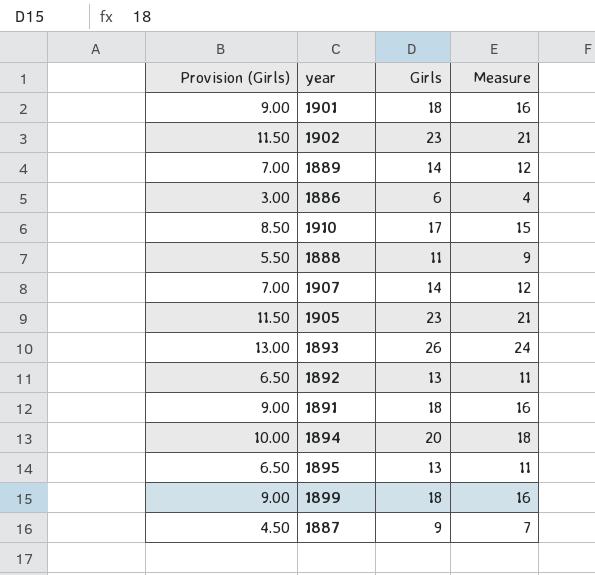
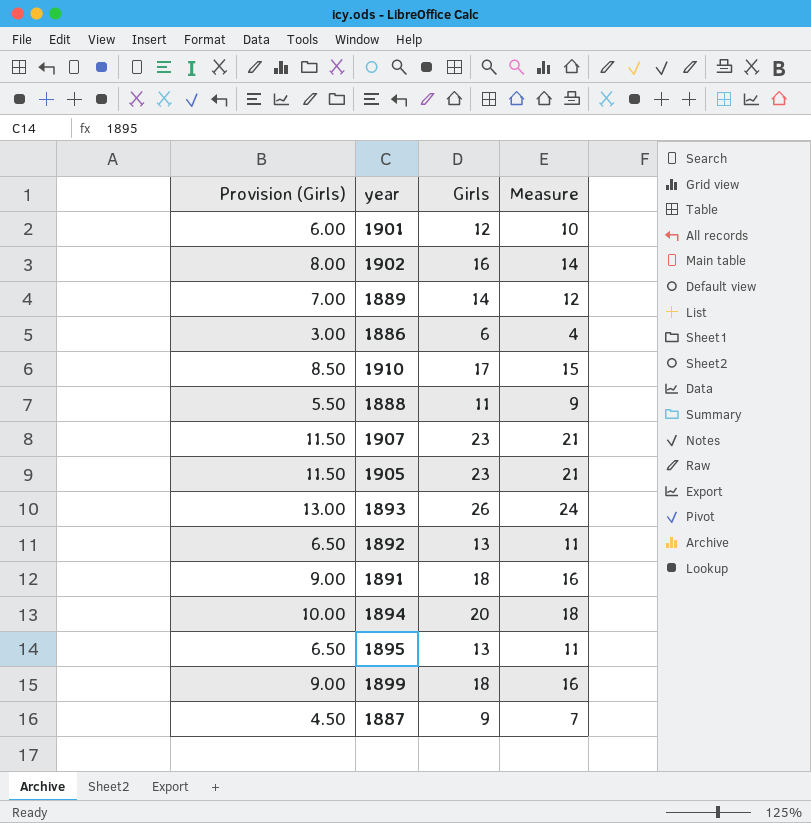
1901 | Provision (Girls): 9.00 -> 6.00
1901 | Girls: 18 -> 12
1901 | Measure: 16 -> 10
1902 | Provision (Girls): 11.50 -> 8.00
1902 | Girls: 23 -> 16
1902 | Measure: 21 -> 14
1907 | Provision (Girls): 7.00 -> 11.50
1907 | Girls: 14 -> 23
1907 | Measure: 12 -> 21

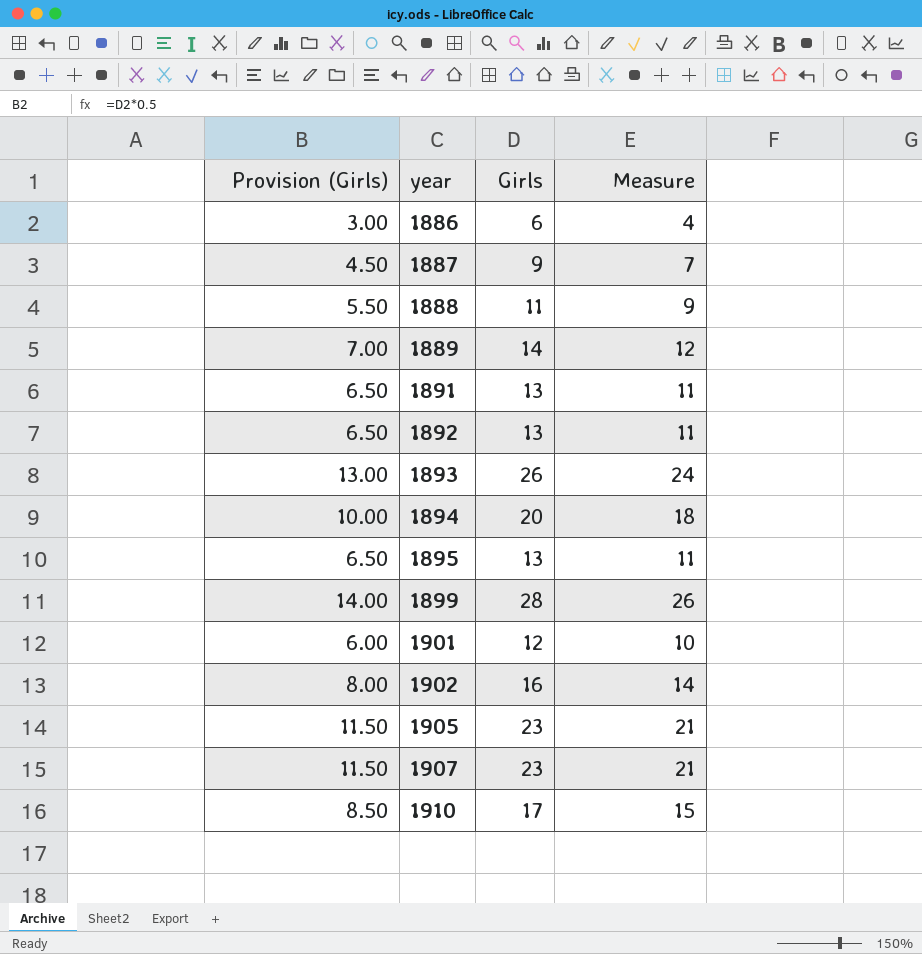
row order: none -> year ascending
1891 | Provision (Girls): 9.00 -> 6.50
1891 | Girls: 18 -> 13
1891 | Measure: 16 -> 11
1899 | Provision (Girls): 9.00 -> 14.00
1899 | Girls: 18 -> 28
1899 | Measure: 16 -> 26

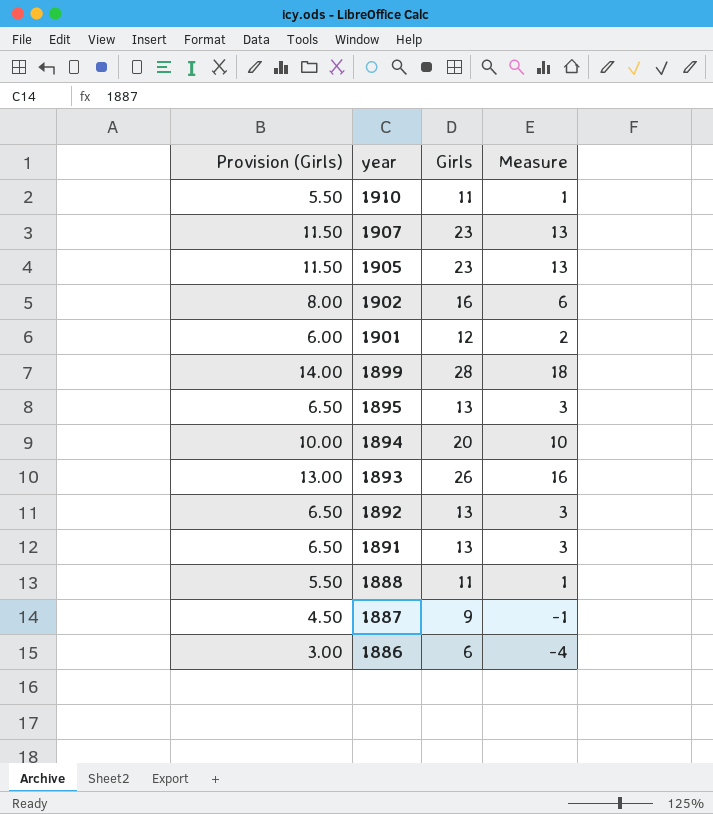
row order: year ascending -> year descending
column Measure | formula: [Girls] - 2 -> [Girls] - 10
row 1889: 7.00 | 14 | 12 -> none
1910 | Provision (Girls): 8.50 -> 5.50
1910 | Girls: 17 -> 11

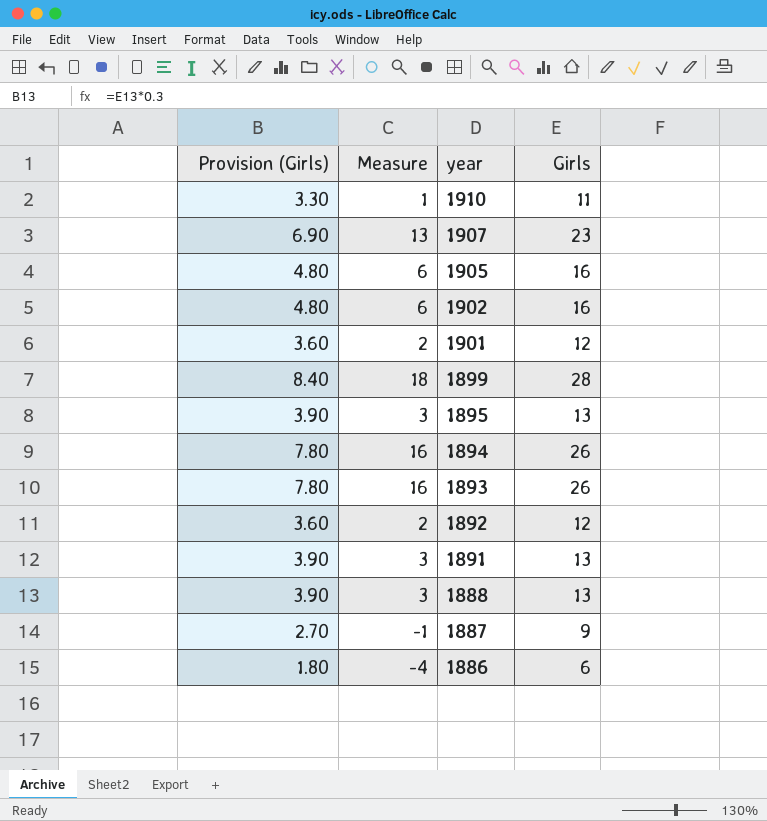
column Provision (Girls) | formula: [Girls] * 0.5 -> [Girls] * 0.3
column Measure | position: 4 -> 2
1905 | Measure: 13 -> 6
1905 | Girls: 23 -> 16
1894 | Measure: 10 -> 16
1894 | Girls: 20 -> 26
1892 | Measure: 3 -> 2
1892 | Girls: 13 -> 12
1888 | Measure: 1 -> 3
1888 | Girls: 11 -> 13

